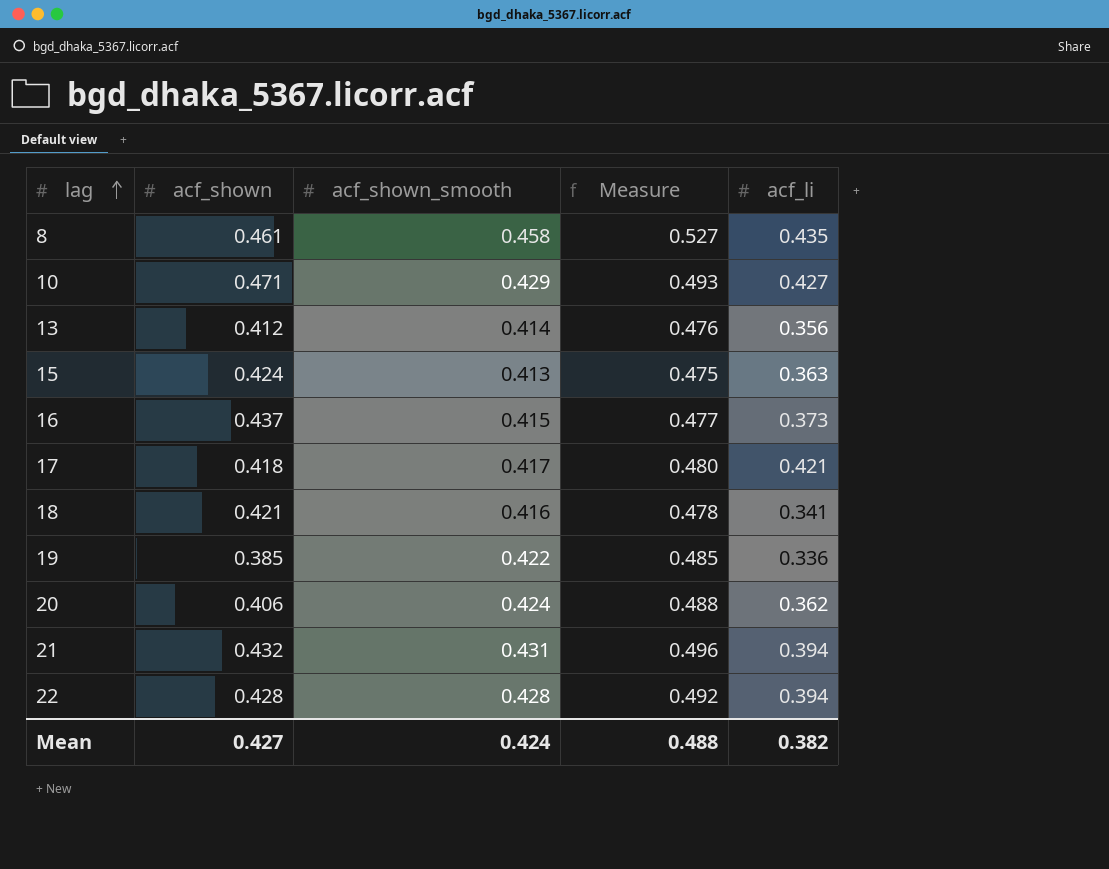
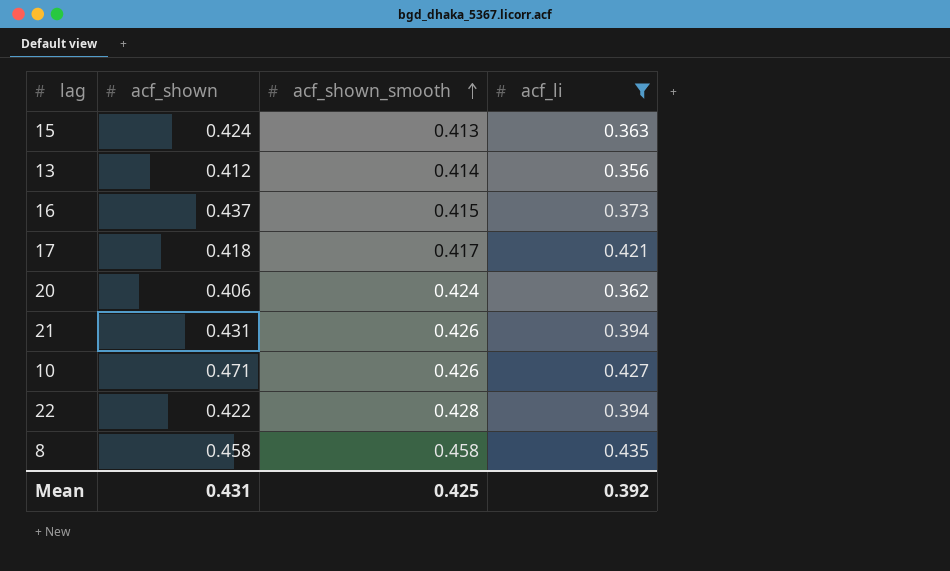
filter: none -> acf_li >= 0.356
row order: lag ascending -> acf_shown_smooth ascending
column Measure | formula: [acf_shown_smooth] * 1.15 -> none
21 | acf_shown: 0.432 -> 0.431
21 | acf_shown_smooth: 0.431 -> 0.426
10 | acf_shown_smooth: 0.429 -> 0.426
22 | acf_shown: 0.428 -> 0.422
8 | acf_shown: 0.461 -> 0.458
Mean | acf_shown: 0.427 -> 0.431
Mean | acf_shown_smooth: 0.424 -> 0.425
Mean | acf_li: 0.382 -> 0.392

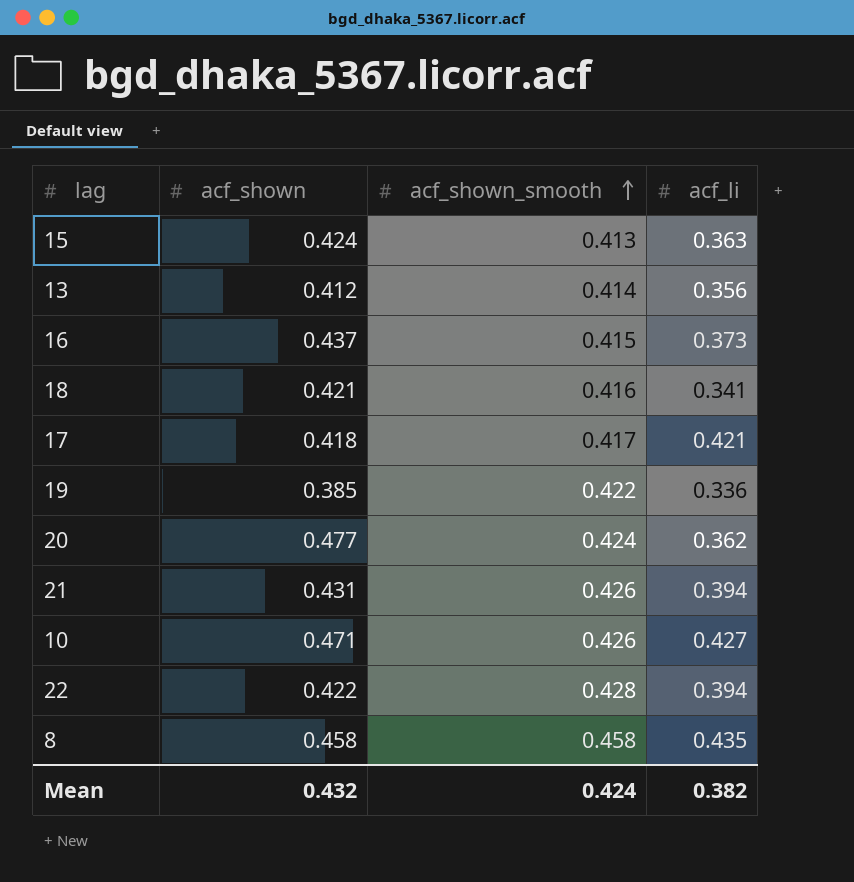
filter: acf_li >= 0.356 -> none
20 | acf_shown: 0.406 -> 0.477
Mean | acf_shown: 0.431 -> 0.432
Mean | acf_shown_smooth: 0.425 -> 0.424
Mean | acf_li: 0.392 -> 0.382

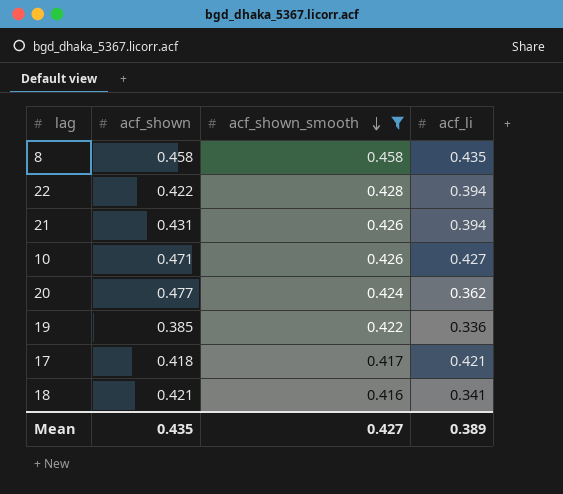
filter: none -> acf_shown_smooth >= 0.416
row order: acf_shown_smooth ascending -> acf_shown_smooth descending
Mean | acf_shown: 0.432 -> 0.435
Mean | acf_shown_smooth: 0.424 -> 0.427
Mean | acf_li: 0.382 -> 0.389

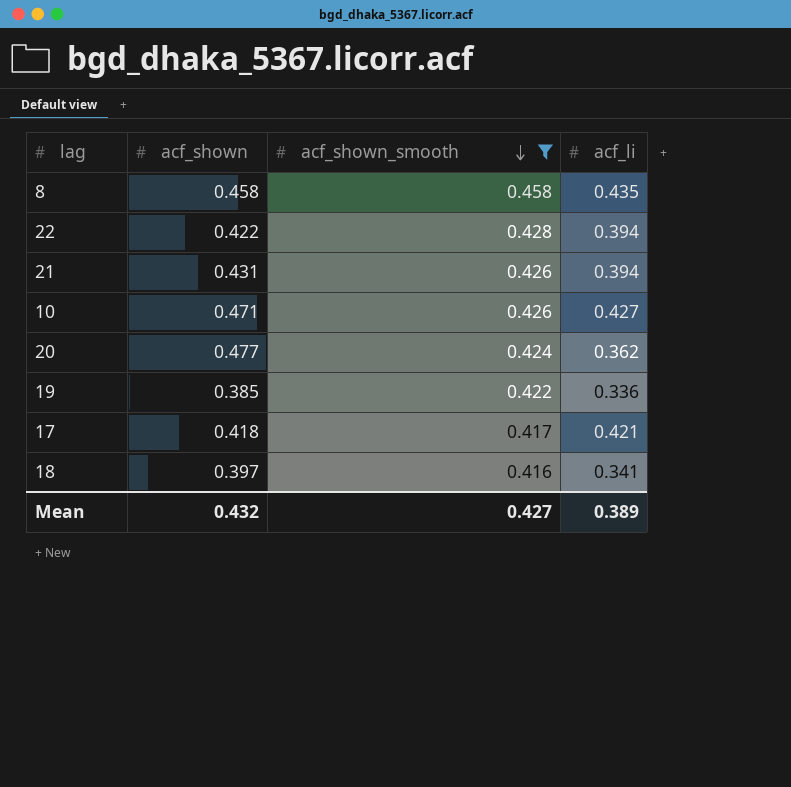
18 | acf_shown: 0.421 -> 0.397
Mean | acf_shown: 0.435 -> 0.432

